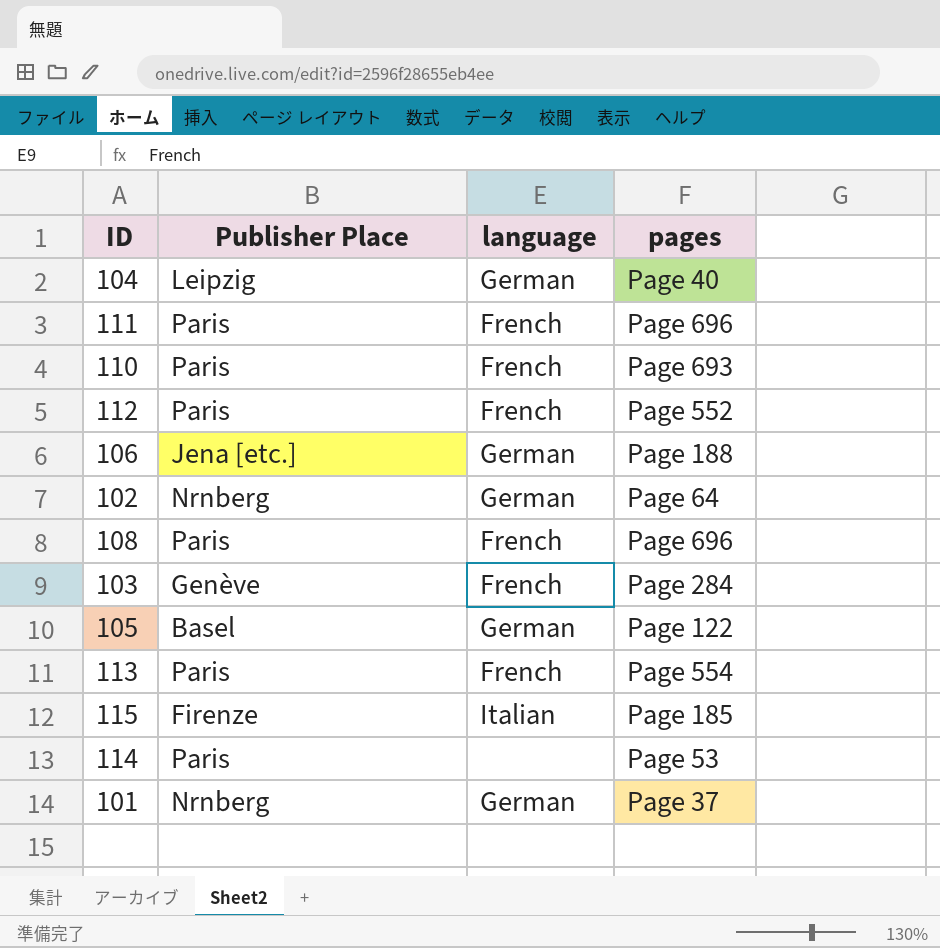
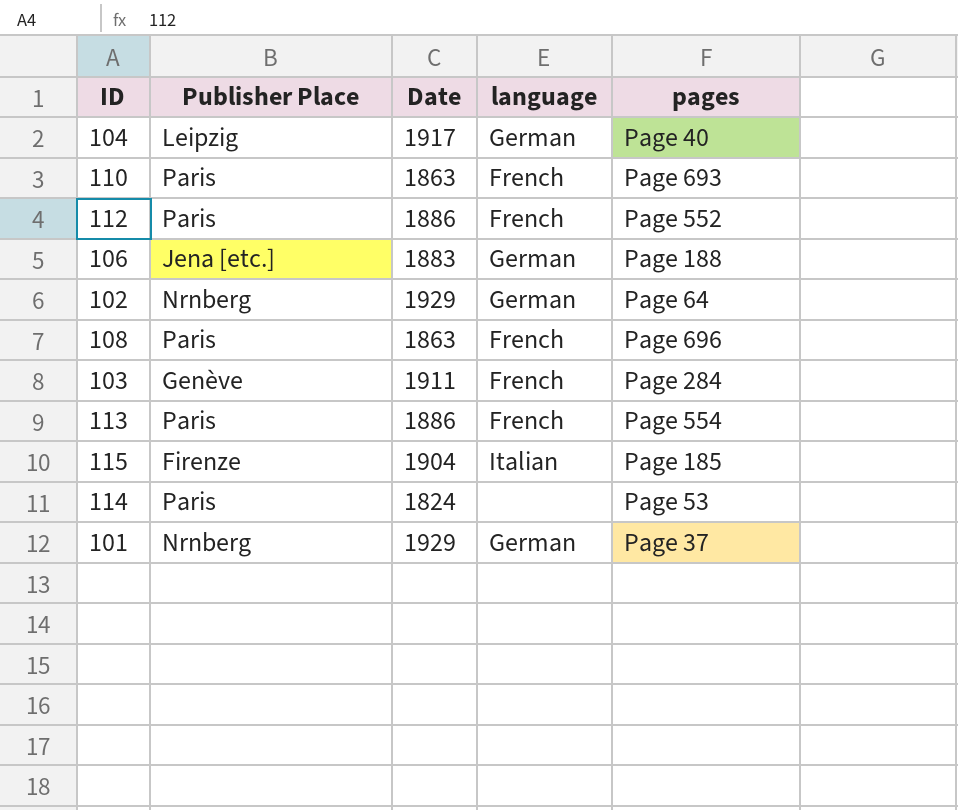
column Date | position: none -> 3
row 111: Paris | French | Page 696 -> none
row 105: Basel | German | Page 122 -> none

